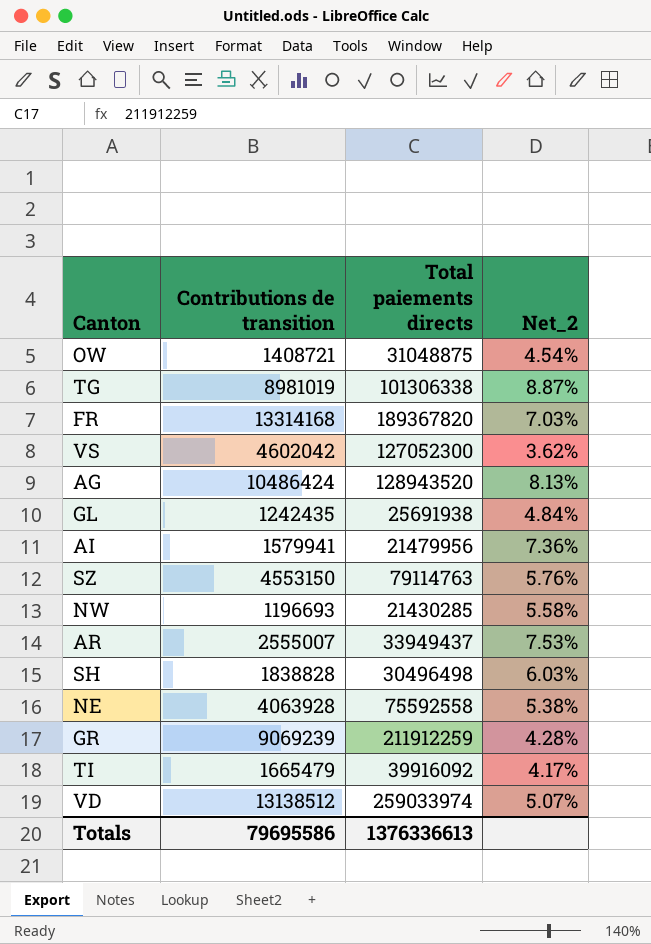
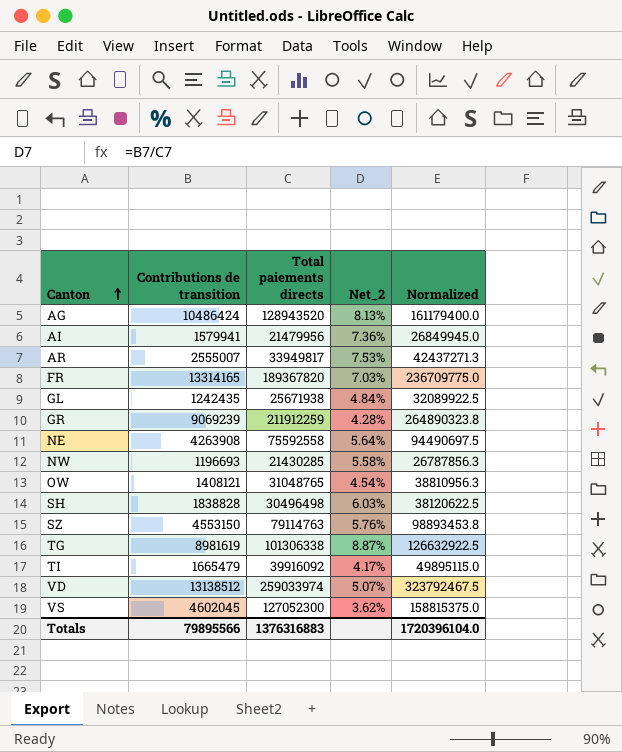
row order: none -> Canton ascending
column Normalized | formula: none -> [Total paiements directs] * 1.25
AR | Total paiements directs: 33949437 -> 33949817
FR | Contributions de transition: 13314168 -> 13314165
GL | Total paiements directs: 25691938 -> 25671938
NE | Contributions de transition: 4063928 -> 4263908
NE | Net_2: 5.38% -> 5.64%
OW | Contributions de transition: 1408721 -> 1408121
OW | Total paiements directs: 31048875 -> 31048765
TG | Contributions de transition: 8981019 -> 8981619
VS | Contributions de transition: 4602042 -> 4602045
Totals | Contributions de transition: 79695586 -> 79895566
Totals | Total paiements directs: 1376336613 -> 1376316883

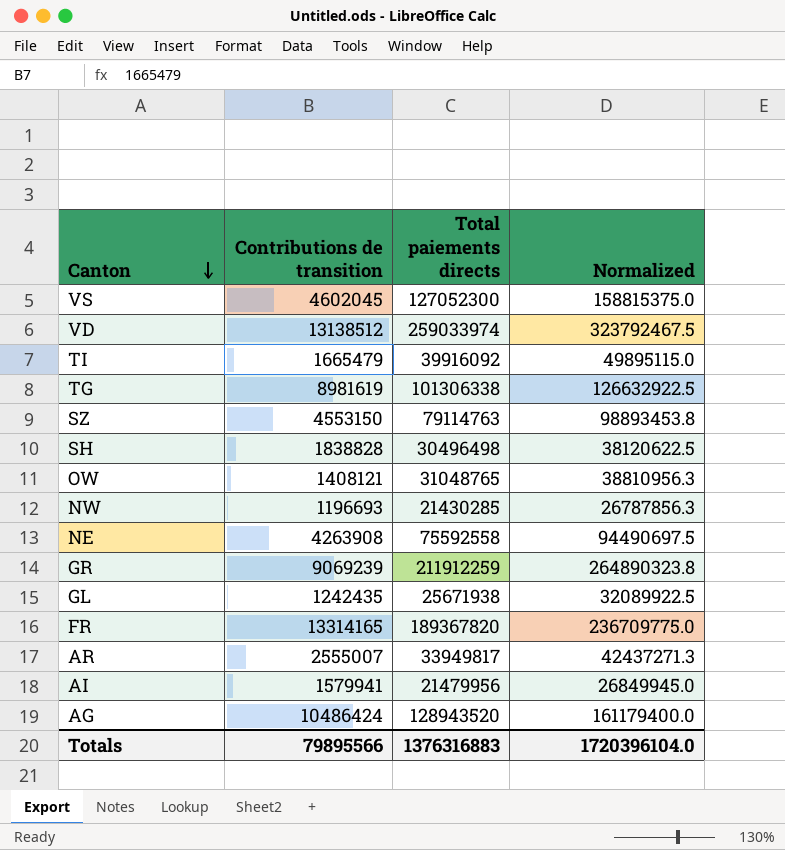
row order: Canton ascending -> Canton descending
column Net_2 | formula: [Contributions de transition] / [Total paiements directs] -> none

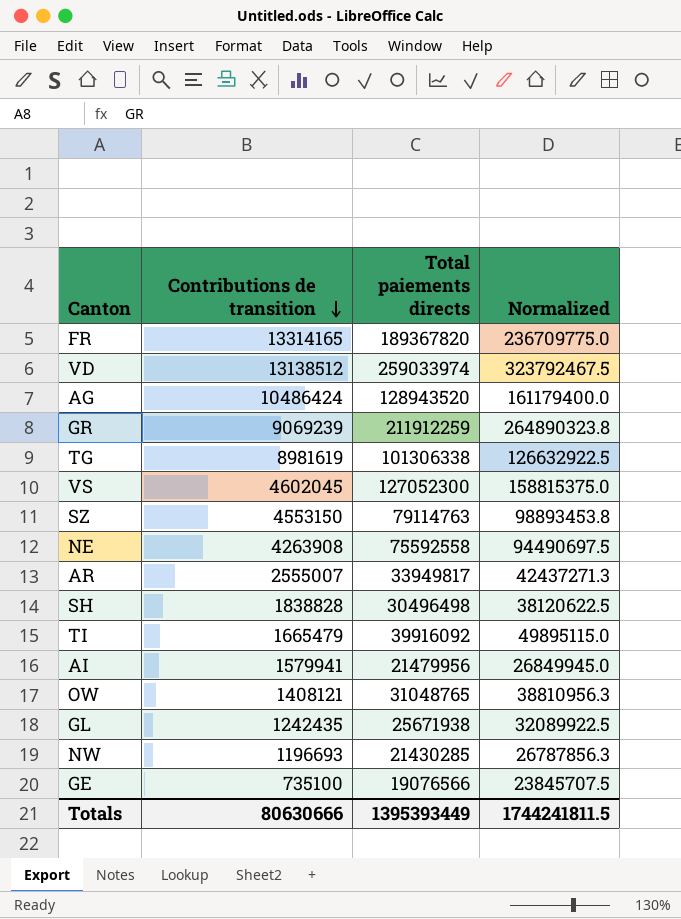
row order: Canton descending -> Contributions de transition descending
row GE: none -> 735100 | 19076566 | 23845707.5
Totals | Contributions de transition: 79895566 -> 80630666
Totals | Total paiements directs: 1376316883 -> 1395393449
Totals | Normalized: 1720396104.0 -> 1744241811.5

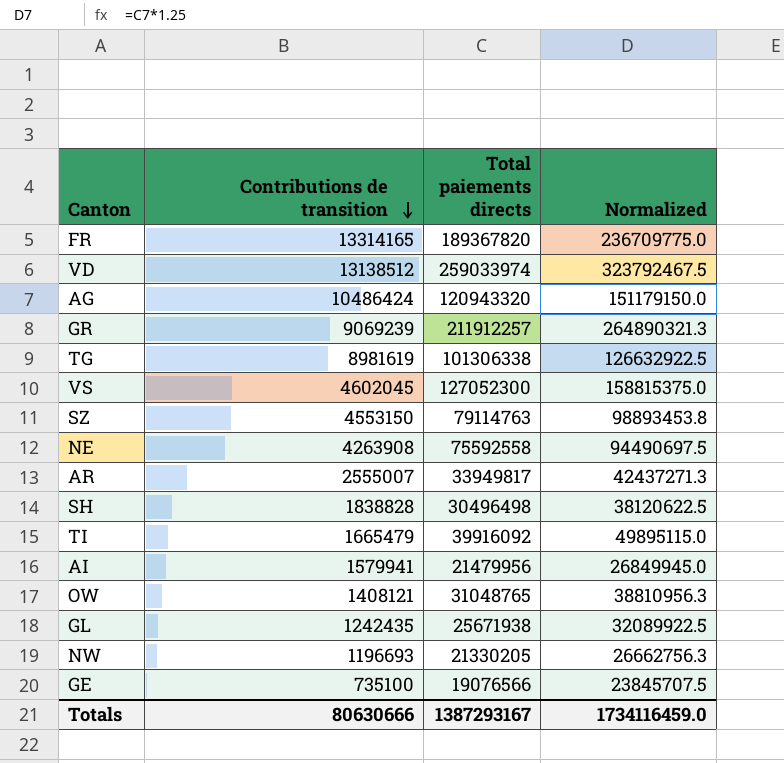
AG | Total paiements directs: 128943520 -> 120943320
AG | Normalized: 161179400.0 -> 151179150.0
GR | Total paiements directs: 211912259 -> 211912257
GR | Normalized: 264890323.8 -> 264890321.3
NW | Total paiements directs: 21430285 -> 21330205
NW | Normalized: 26787856.3 -> 26662756.3
Totals | Total paiements directs: 1395393449 -> 1387293167
Totals | Normalized: 1744241811.5 -> 1734116459.0

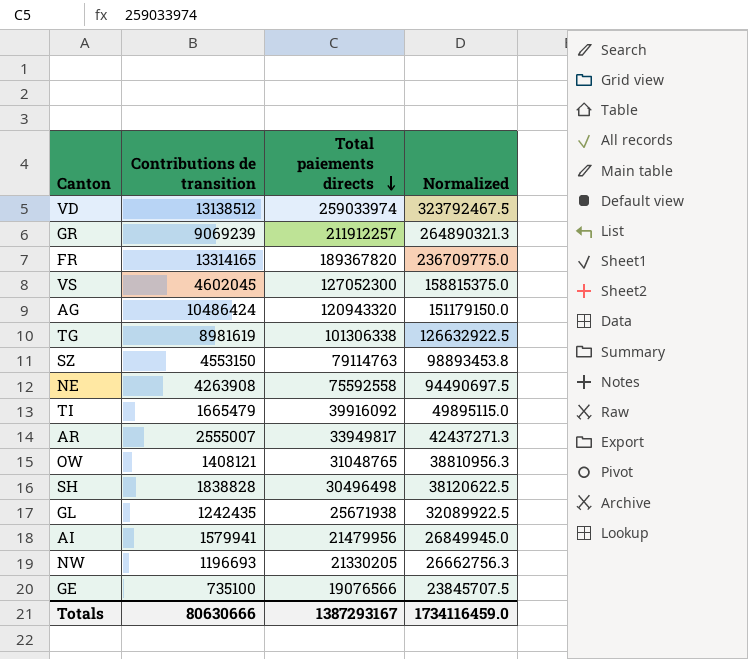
row order: Contributions de transition descending -> Total paiements directs descending

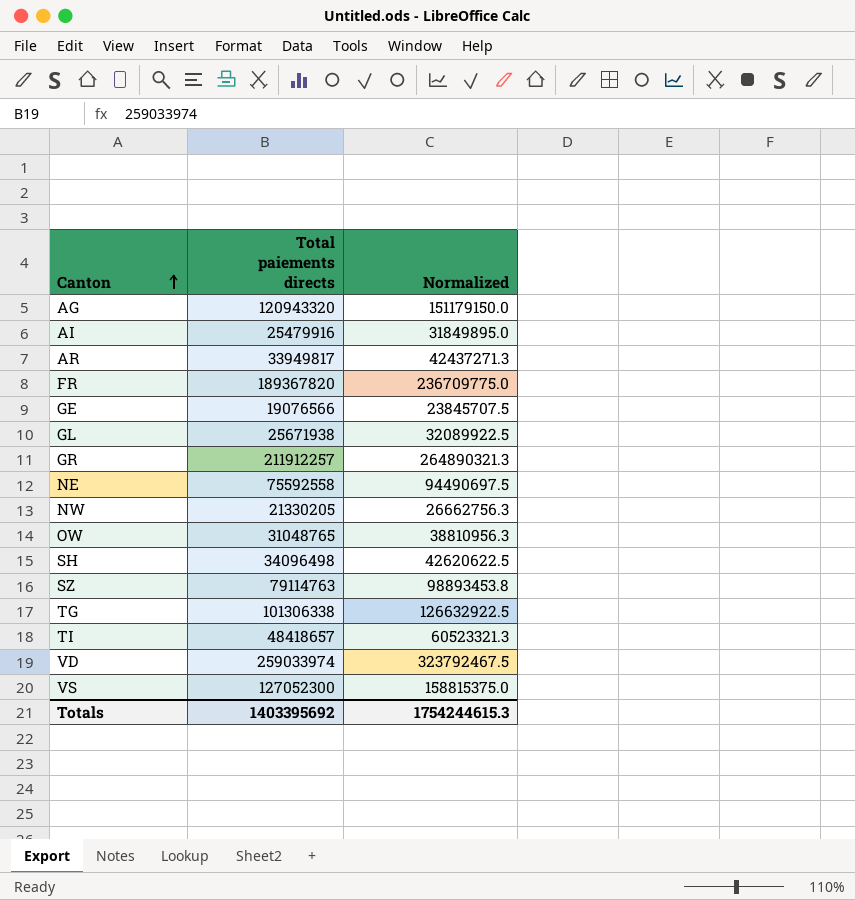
row order: Total paiements directs descending -> Canton ascending
column Contributions de transition | position: 2 -> none
AI | Total paiements directs: 21479956 -> 25479916
AI | Normalized: 26849945.0 -> 31849895.0
SH | Total paiements directs: 30496498 -> 34096498
SH | Normalized: 38120622.5 -> 42620622.5
TI | Total paiements directs: 39916092 -> 48418657
TI | Normalized: 49895115.0 -> 60523321.3
Totals | Total paiements directs: 1387293167 -> 1403395692
Totals | Normalized: 1734116459.0 -> 1754244615.3

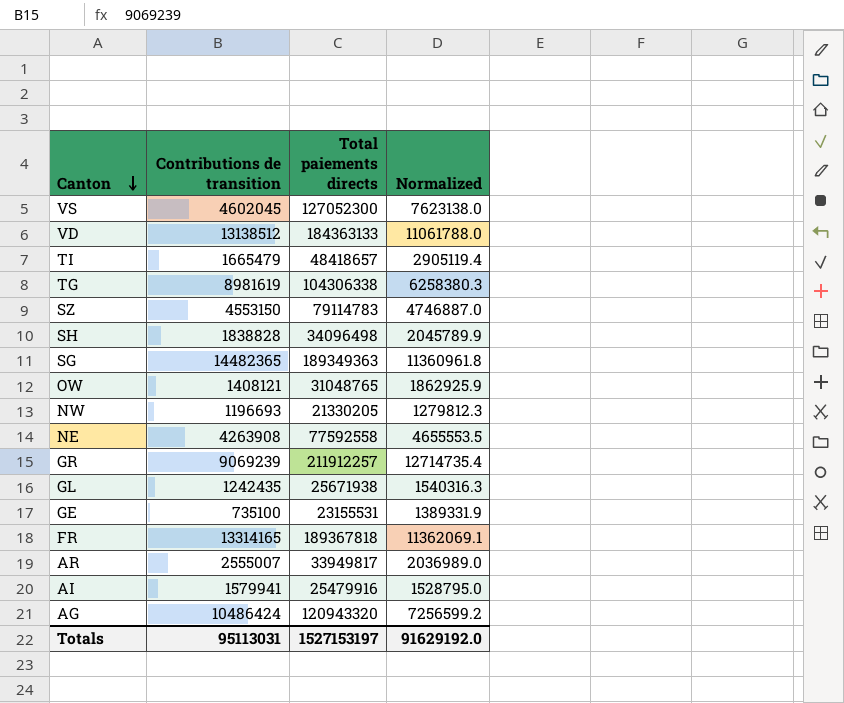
row order: Canton ascending -> Canton descending
column Contributions de transition | position: none -> 2
column Normalized | formula: [Total paiements directs] * 1.25 -> [Total paiements directs] * 0.06
VD | Total paiements directs: 259033974 -> 184363133
TG | Total paiements directs: 101306338 -> 104306338
SZ | Total paiements directs: 79114763 -> 79114783
row SG: none -> 14482365 | 189349363 | 11360961.8
NE | Total paiements directs: 75592558 -> 77592558
GE | Total paiements directs: 19076566 -> 23155531
FR | Total paiements directs: 189367820 -> 189367818
Totals | Total paiements directs: 1403395692 -> 1527153197
Totals | Normalized: 1754244615.3 -> 91629192.0

